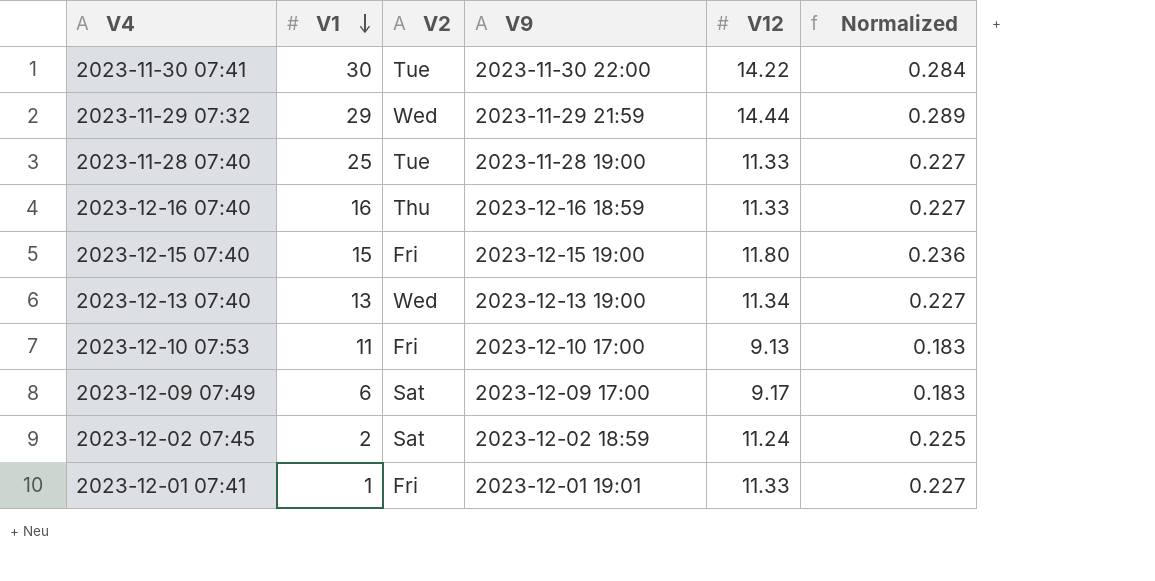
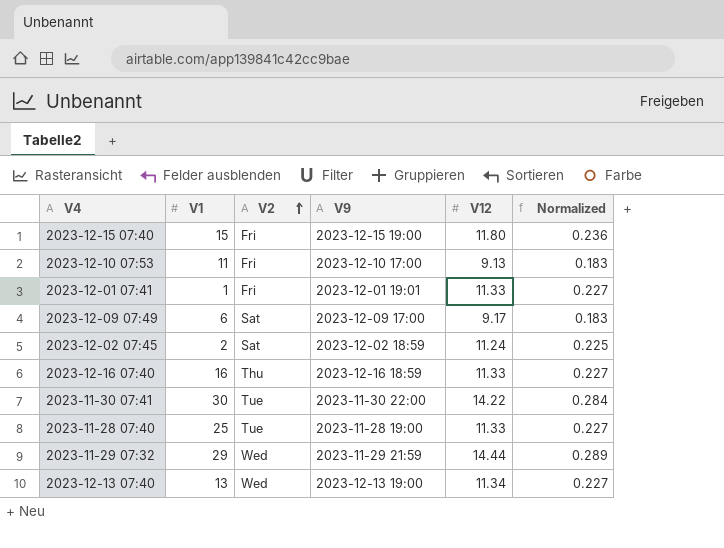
row order: V1 descending -> V2 ascending

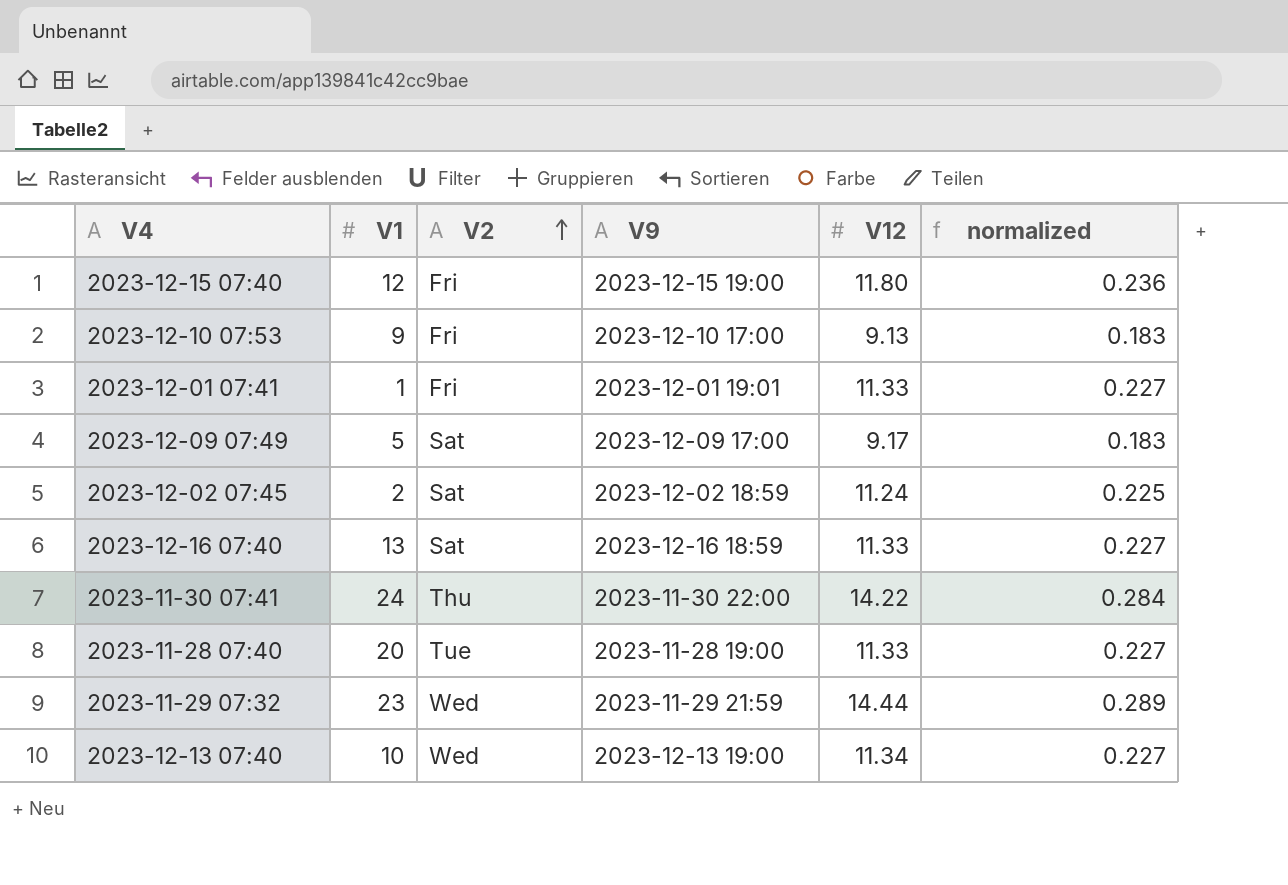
column name: Normalized -> normalized
2023-12-15 07:40 | V1: 15 -> 12
2023-12-10 07:53 | V1: 11 -> 9
2023-12-09 07:49 | V1: 6 -> 5
2023-12-16 07:40 | V1: 16 -> 13
2023-12-16 07:40 | V2: Thu -> Sat
2023-11-30 07:41 | V1: 30 -> 24
2023-11-30 07:41 | V2: Tue -> Thu
2023-11-28 07:40 | V1: 25 -> 20
2023-11-29 07:32 | V1: 29 -> 23
2023-12-13 07:40 | V1: 13 -> 10

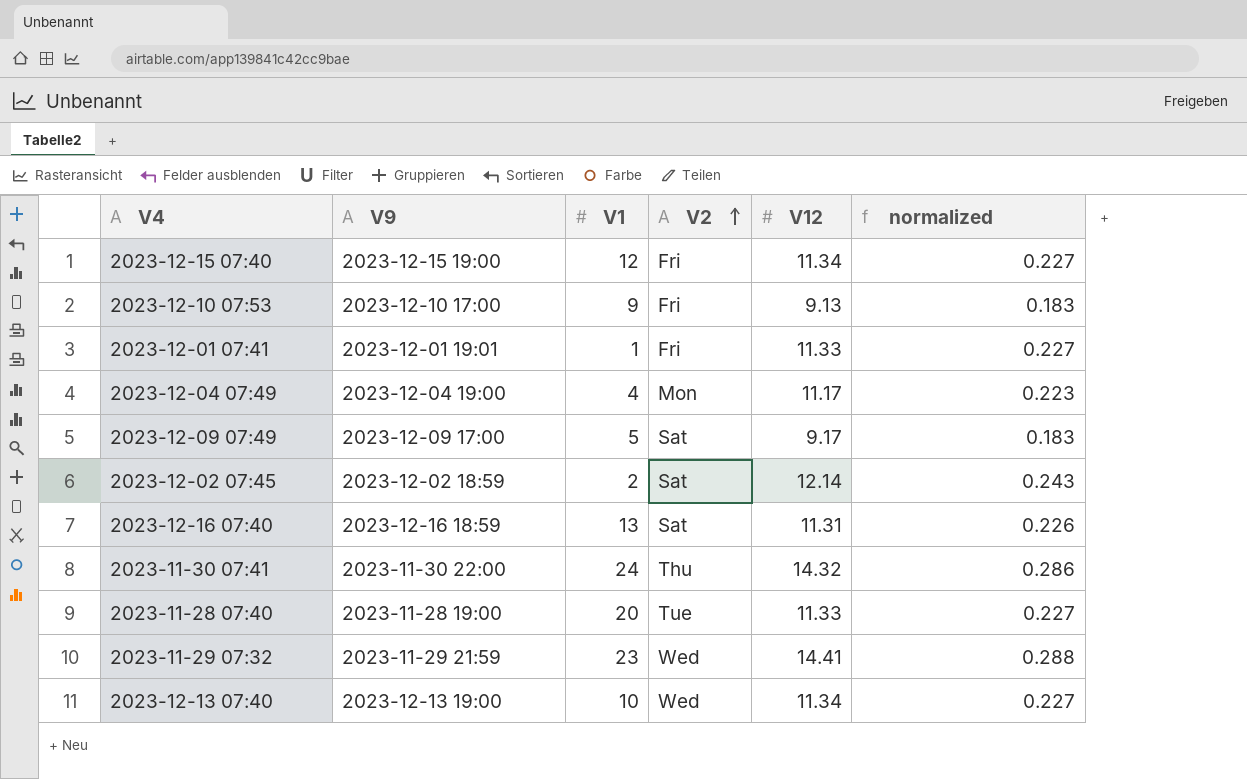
column V9 | position: 4 -> 2
2023-12-15 07:40 | V12: 11.80 -> 11.34
2023-12-15 07:40 | normalized: 0.236 -> 0.227
row 2023-12-04 07:49: none -> 2023-12-04 19:00 | 4 | Mon | 11.17 | 0.223
2023-12-02 07:45 | V12: 11.24 -> 12.14
2023-12-02 07:45 | normalized: 0.225 -> 0.243
2023-12-16 07:40 | V12: 11.33 -> 11.31
2023-12-16 07:40 | normalized: 0.227 -> 0.226
2023-11-30 07:41 | V12: 14.22 -> 14.32
2023-11-30 07:41 | normalized: 0.284 -> 0.286
2023-11-29 07:32 | V12: 14.44 -> 14.41
2023-11-29 07:32 | normalized: 0.289 -> 0.288

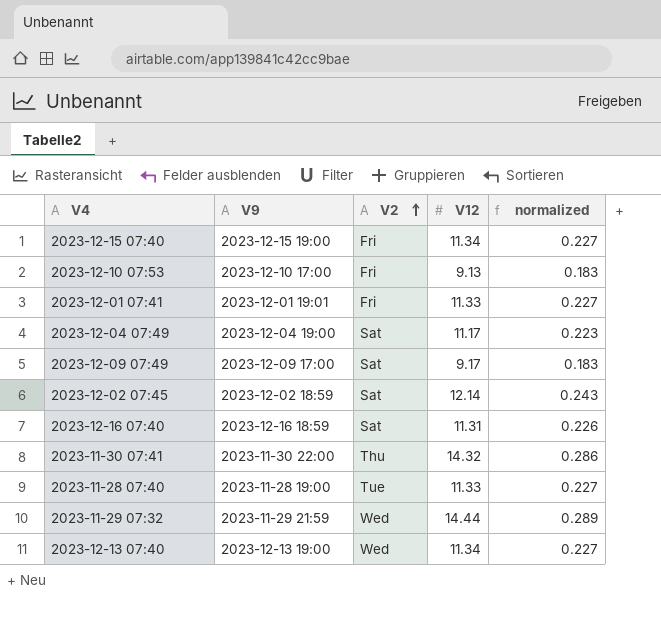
column V1 | position: 3 -> none
2023-12-04 07:49 | V2: Mon -> Sat
2023-11-29 07:32 | V12: 14.41 -> 14.44
2023-11-29 07:32 | normalized: 0.288 -> 0.289

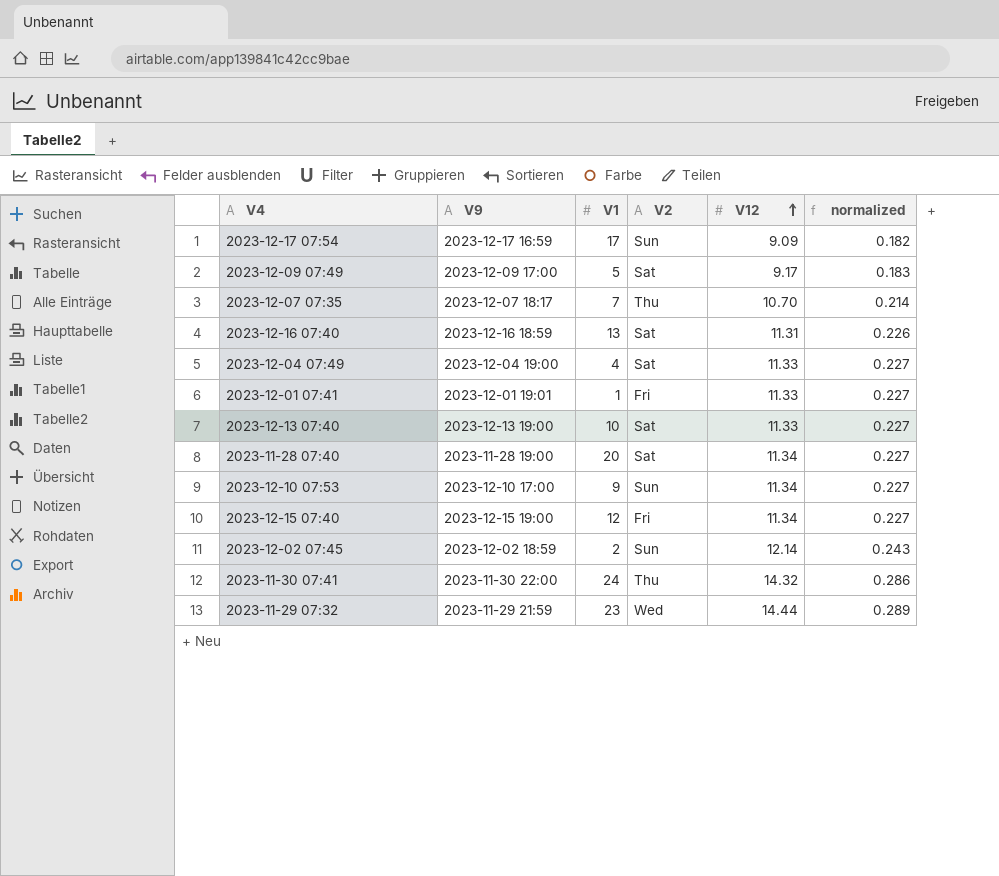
row order: V2 ascending -> V12 ascending
column V1 | position: none -> 3
row 2023-12-17 07:54: none -> 2023-12-17 16:59 | 17 | Sun | 9.09 | 0.182
row 2023-12-07 07:35: none -> 2023-12-07 18:17 | 7 | Thu | 10.70 | 0.214
2023-12-04 07:49 | V12: 11.17 -> 11.33
2023-12-04 07:49 | normalized: 0.223 -> 0.227
2023-12-13 07:40 | V2: Wed -> Sat
2023-12-13 07:40 | V12: 11.34 -> 11.33
2023-11-28 07:40 | V2: Tue -> Sat
2023-11-28 07:40 | V12: 11.33 -> 11.34
2023-12-10 07:53 | V2: Fri -> Sun
2023-12-10 07:53 | V12: 9.13 -> 11.34
2023-12-10 07:53 | normalized: 0.183 -> 0.227
2023-12-02 07:45 | V2: Sat -> Sun

